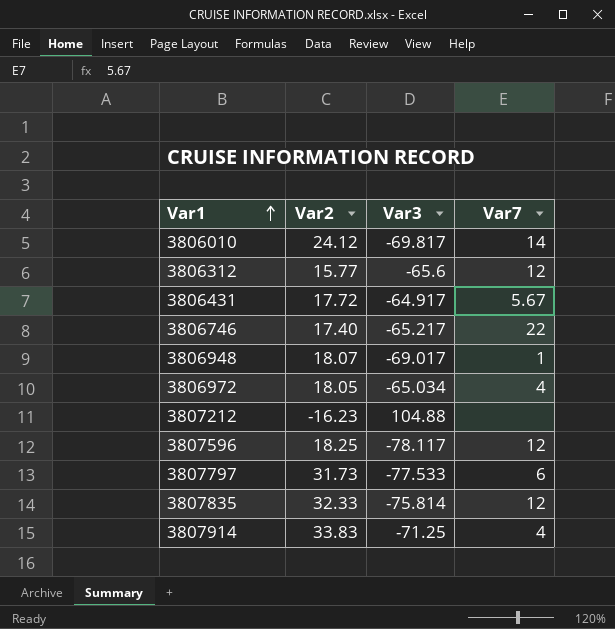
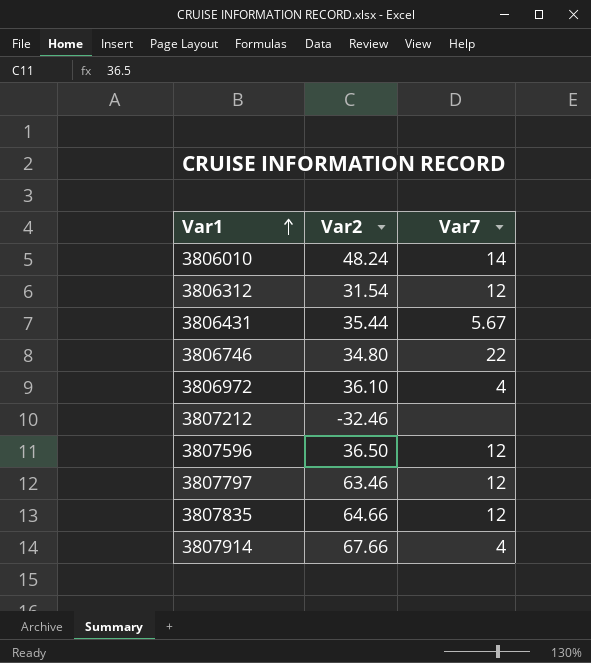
column Var3 | position: 3 -> none
row 3806948: 18.07 | -69.017 | 1 -> none
3806010 | Var2: 24.12 -> 48.24
3806312 | Var2: 15.77 -> 31.54
3806431 | Var2: 17.72 -> 35.44
3806746 | Var2: 17.40 -> 34.80
3806972 | Var2: 18.05 -> 36.10
3807212 | Var2: -16.23 -> -32.46
3807596 | Var2: 18.25 -> 36.50
3807797 | Var2: 31.73 -> 63.46
3807797 | Var7: 6 -> 12
3807835 | Var2: 32.33 -> 64.66
3807914 | Var2: 33.83 -> 67.66

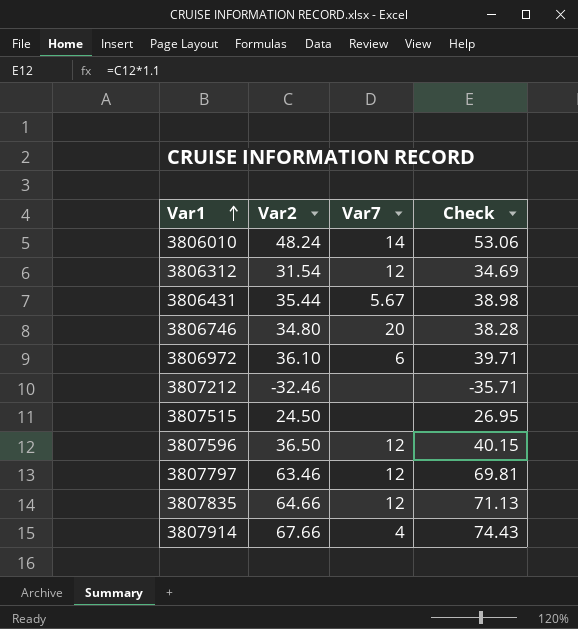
column Check | formula: none -> [Var2] * 1.1
3806746 | Var7: 22 -> 20
3806972 | Var7: 4 -> 6
row 3807515: none -> 24.50 | none | 26.95

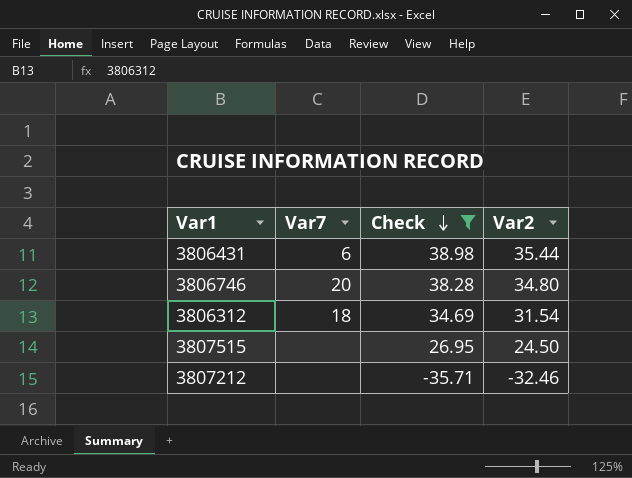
filter: none -> Check <= 38.98
row order: Var1 ascending -> Check descending
column Var2 | position: 2 -> 4
3806431 | Var7: 5.67 -> 6
3806312 | Var7: 12 -> 18

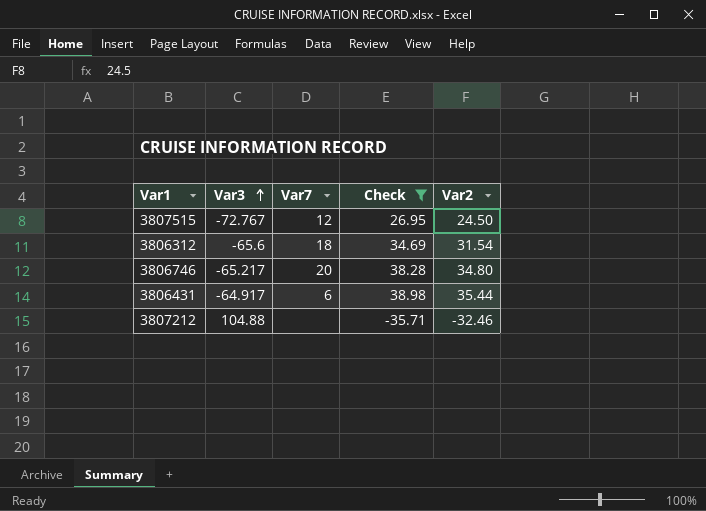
row order: Check descending -> Var3 ascending
column Var3 | position: none -> 2
3807515 | Var7: none -> 12

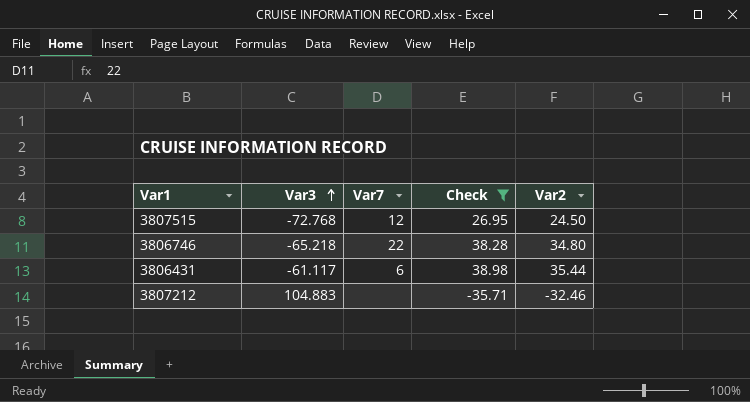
row 3806312: -65.6 | 18 | 34.69 | 31.54 -> none
3807515 | Var3: -72.767 -> -72.768
3806746 | Var3: -65.217 -> -65.218
3806746 | Var7: 20 -> 22
3806431 | Var3: -64.917 -> -61.117
3807212 | Var3: 104.88 -> 104.883

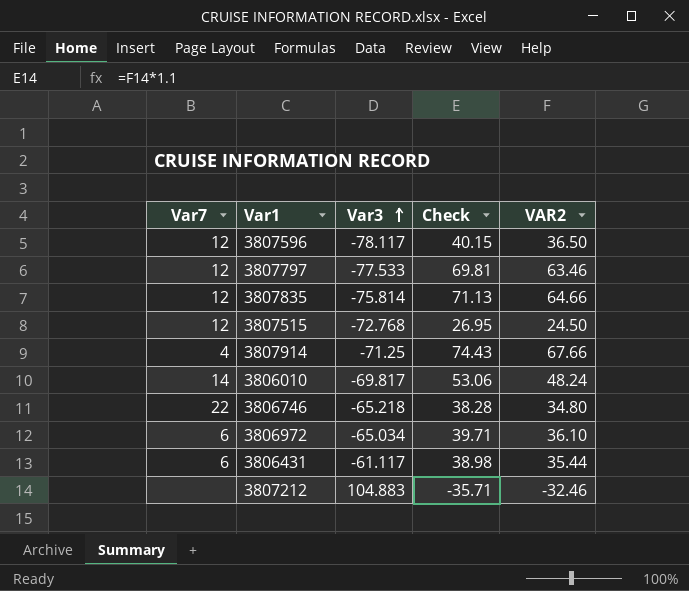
filter: Check <= 38.98 -> none
column Var7 | position: 3 -> 1
column name: Var2 -> VAR2

